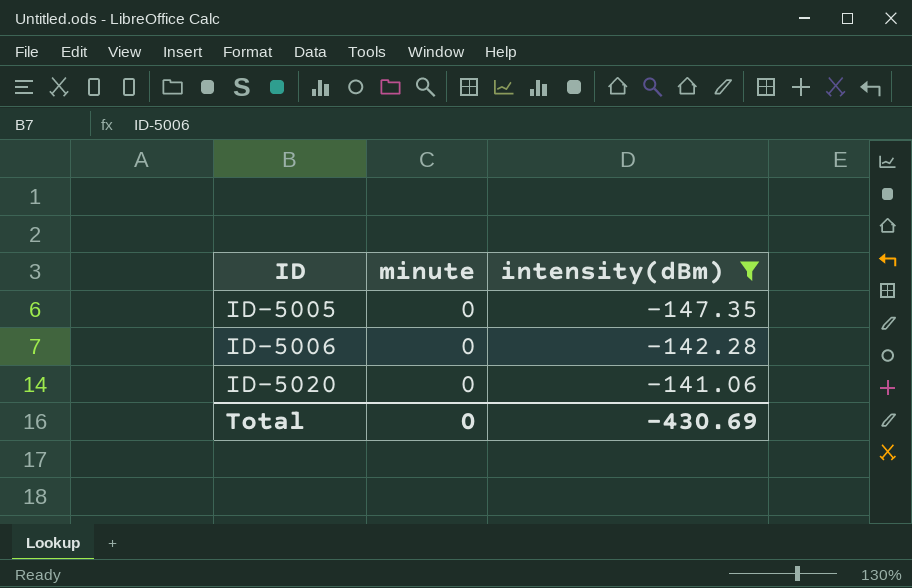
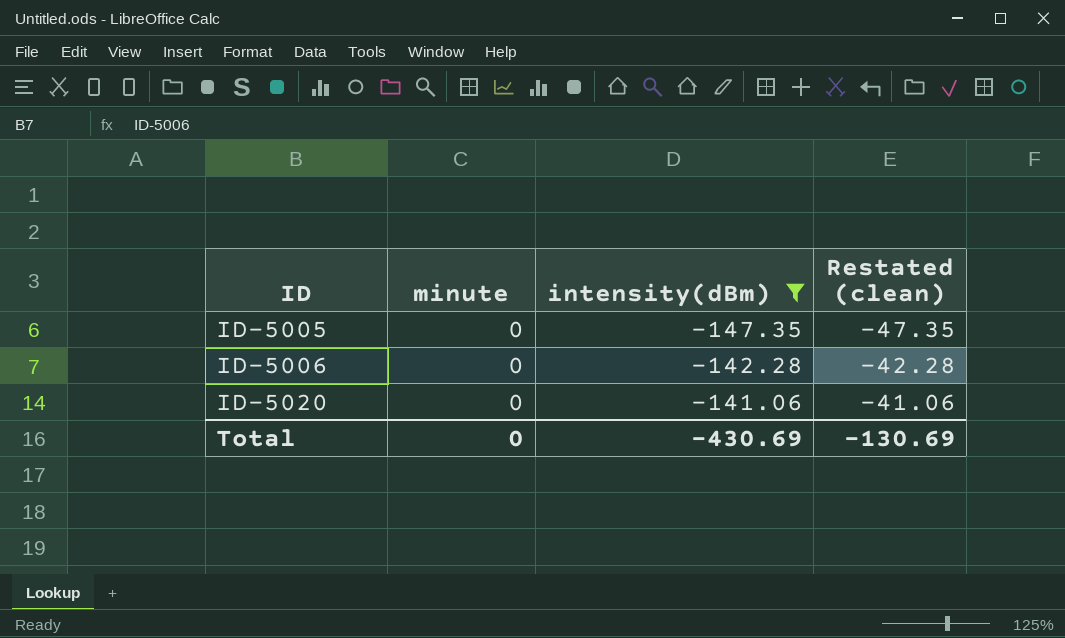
column Restated (clean) | formula: none -> [intensity(dBm)] + 100

